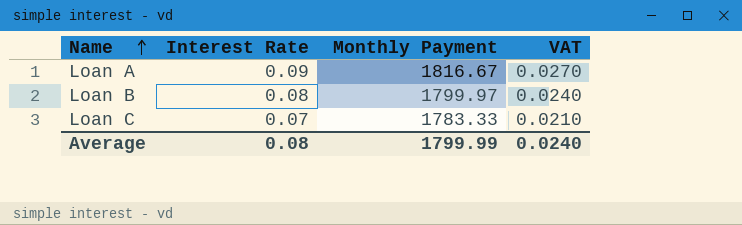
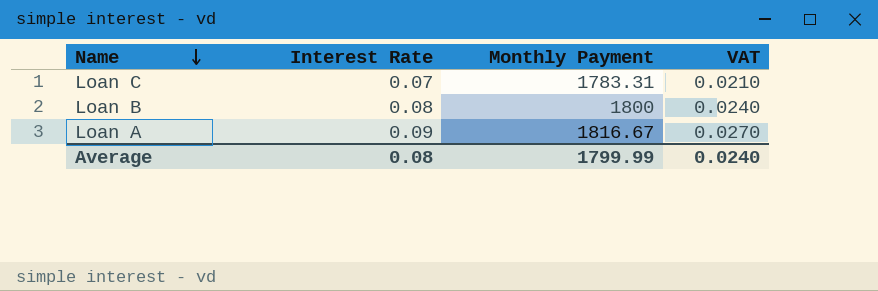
row order: Name ascending -> Name descending
Loan C | Monthly Payment: 1783.33 -> 1783.31
Loan B | Monthly Payment: 1799.97 -> 1800

